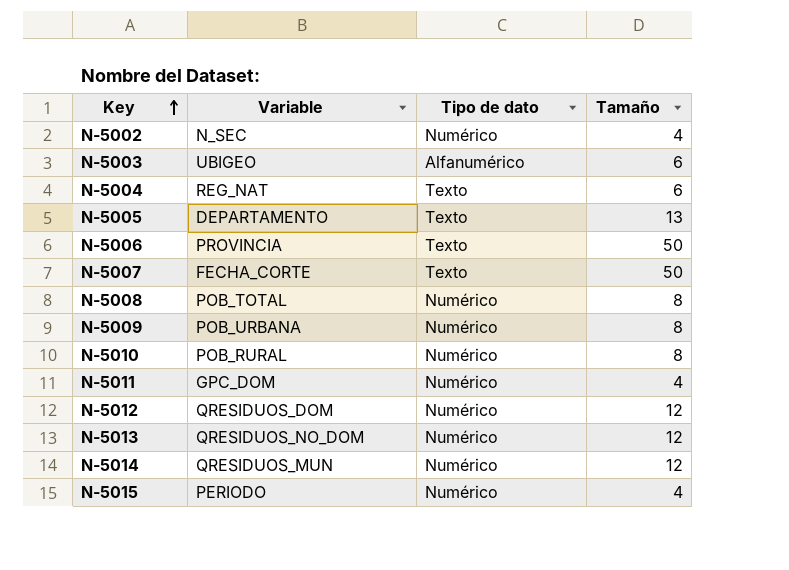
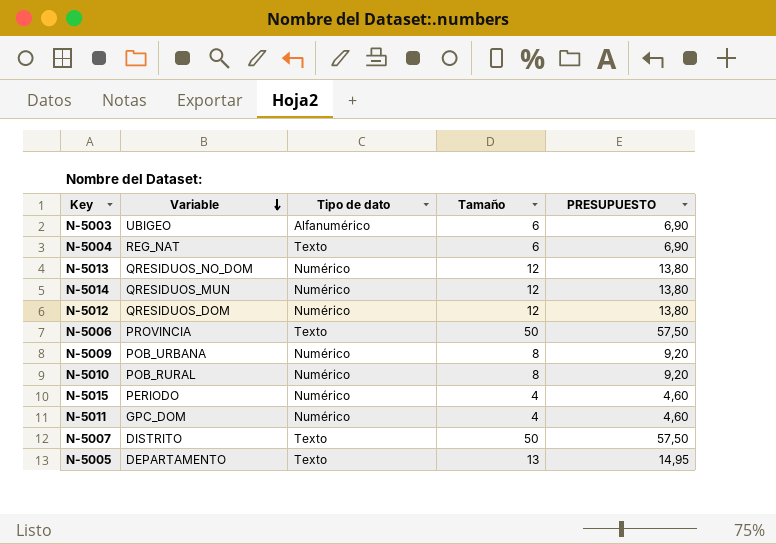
row order: Key ascending -> Variable descending
column PRESUPUESTO | formula: none -> [Tamaño] * 1,15
row N-5002: N_SEC | Numérico | 4 -> none
row N-5008: POB_TOTAL | Numérico | 8 -> none
N-5007 | Variable: FECHA_CORTE -> DISTRITO

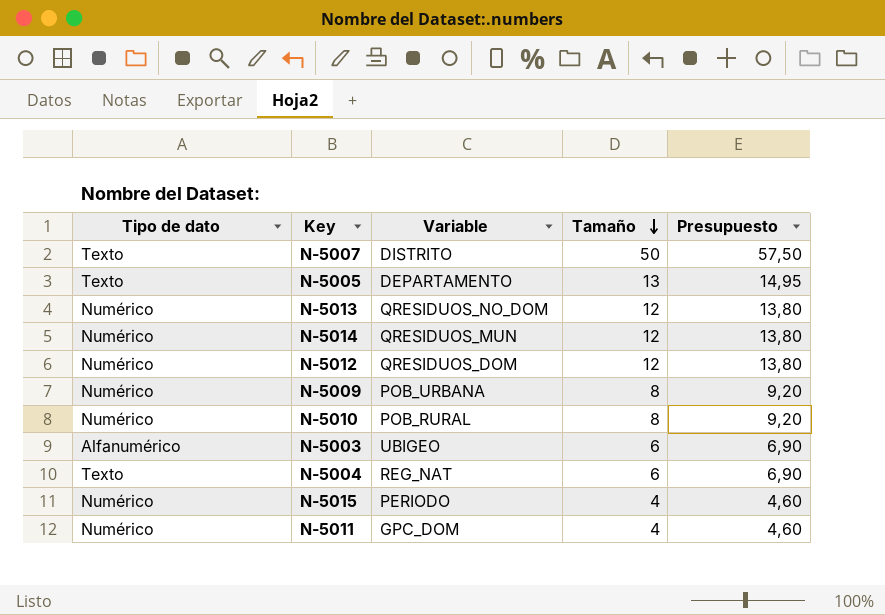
row order: Variable descending -> Tamaño descending
column Tipo de dato | position: 3 -> 1
column name: PRESUPUESTO -> Presupuesto
row N-5006: PROVINCIA | Texto | 50 | 57,50 -> none

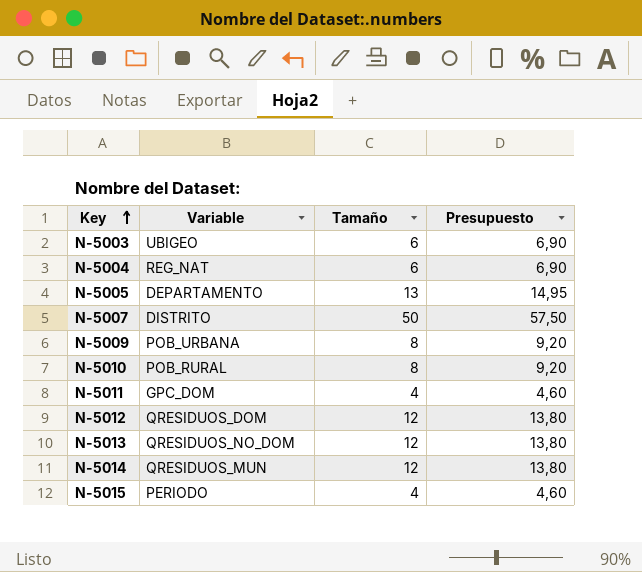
row order: Tamaño descending -> Key ascending
column Tipo de dato | position: 1 -> none

